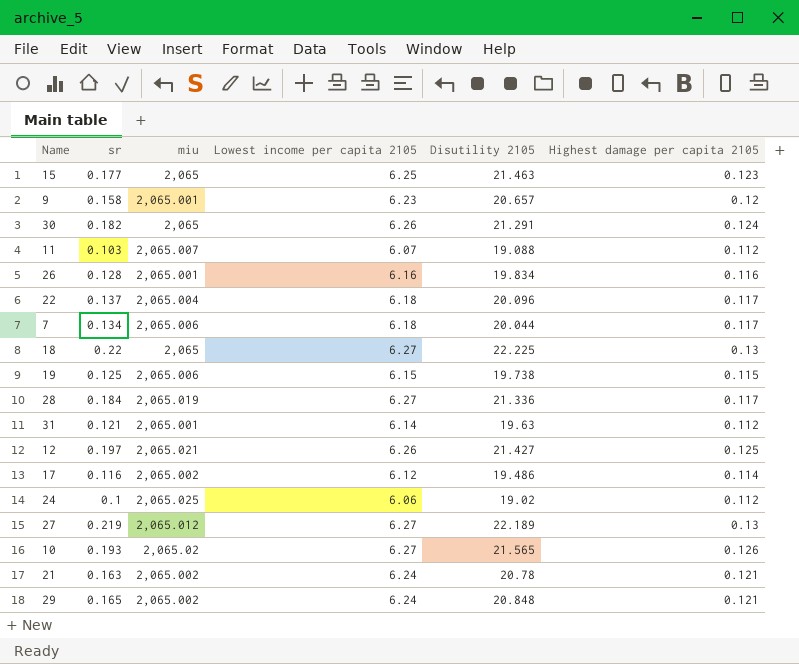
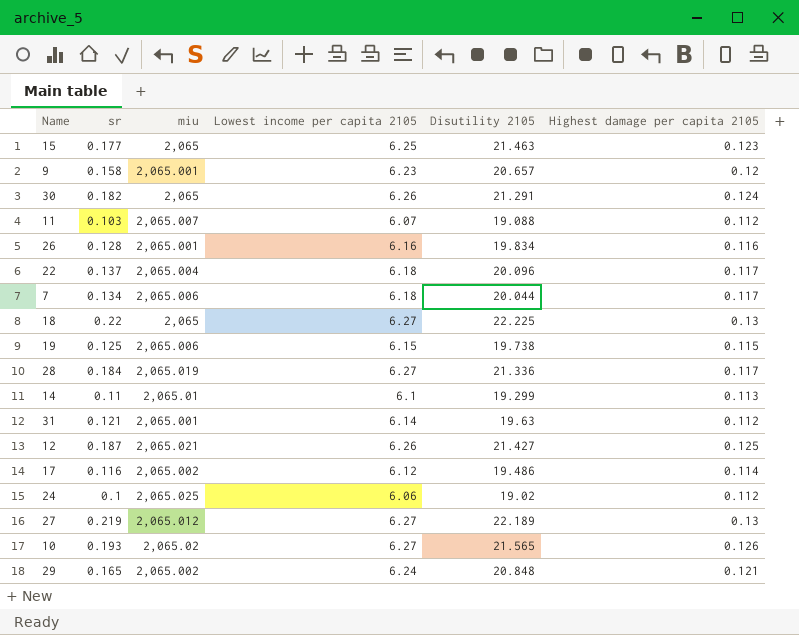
row 21: 0.163 | 2,065.002 | 6.24 | 20.78 | 0.121 -> none
row 14: none -> 0.11 | 2,065.01 | 6.1 | 19.299 | 0.113
12 | sr: 0.197 -> 0.187

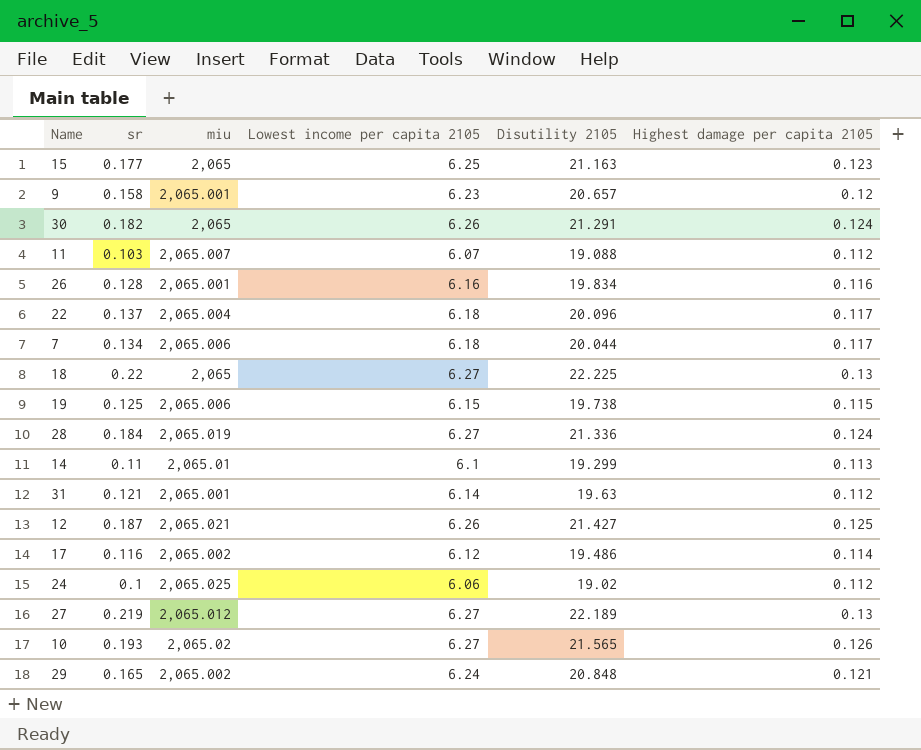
15 | Disutility 2105: 21.463 -> 21.163
28 | Highest damage per capita 2105: 0.117 -> 0.124

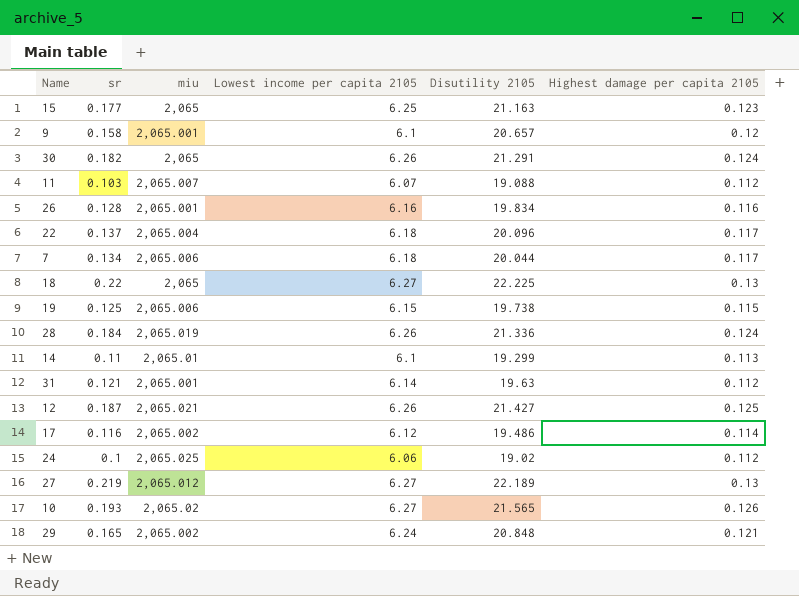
9 | Lowest income per capita 2105: 6.23 -> 6.1
28 | Lowest income per capita 2105: 6.27 -> 6.26

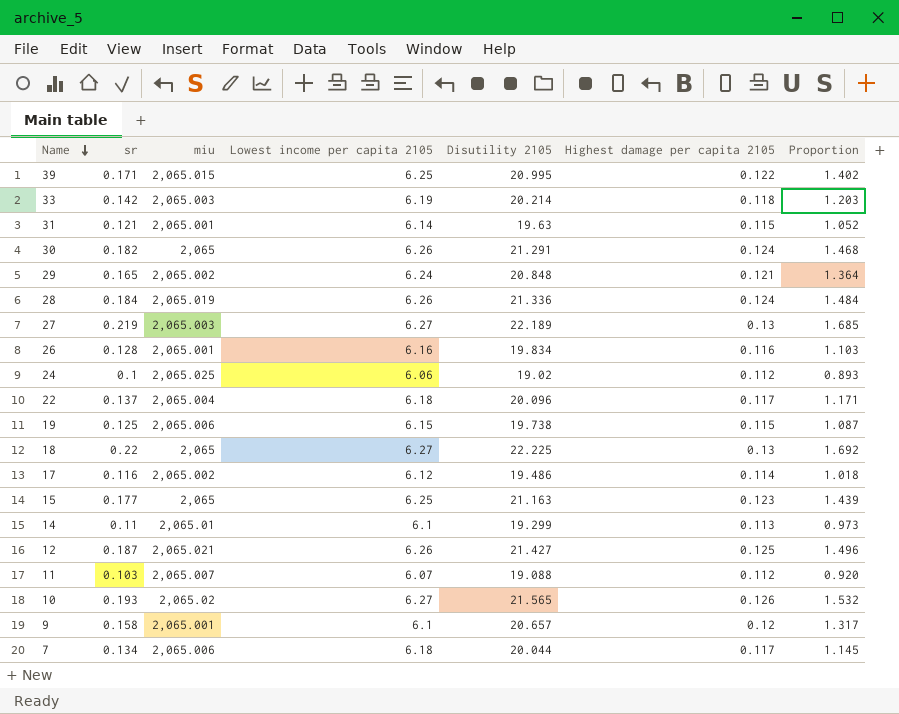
row order: none -> Name descending
column Proportion | formula: none -> [sr] / [Highest damage per capita 2105]
row 39: none -> 0.171 | 2,065.015 | 6.25 | 20.995 | 0.122 | 1.402
row 33: none -> 0.142 | 2,065.003 | 6.19 | 20.214 | 0.118 | 1.203
31 | Highest damage per capita 2105: 0.112 -> 0.115
27 | miu: 2,065.012 -> 2,065.003

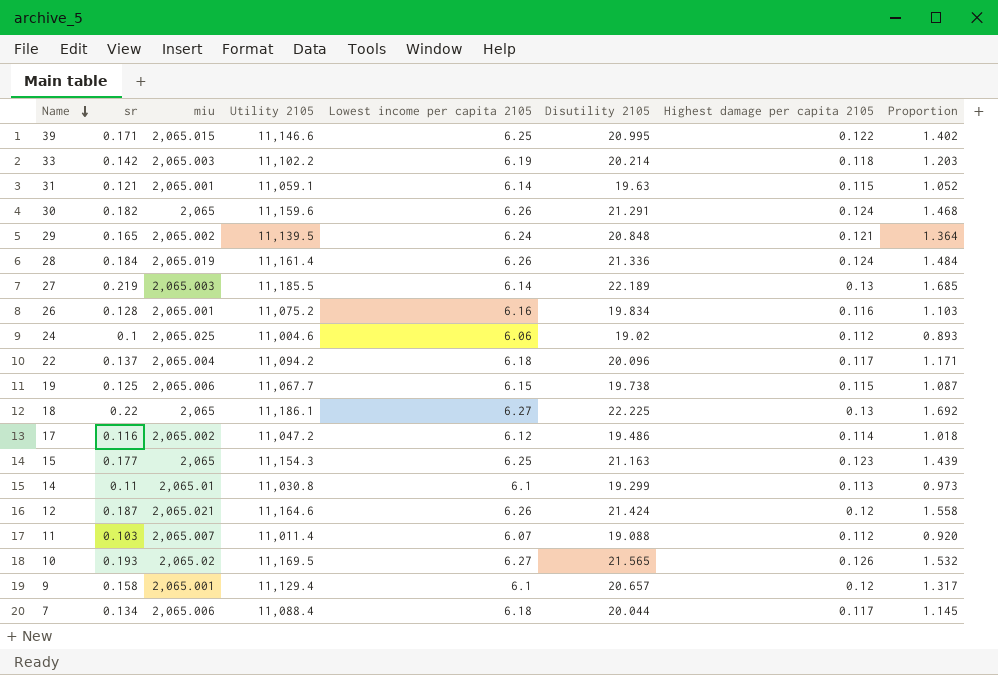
column Utility 2105 | position: none -> 4
27 | Lowest income per capita 2105: 6.27 -> 6.14
12 | Disutility 2105: 21.427 -> 21.424
12 | Highest damage per capita 2105: 0.125 -> 0.12
12 | Proportion: 1.496 -> 1.558

